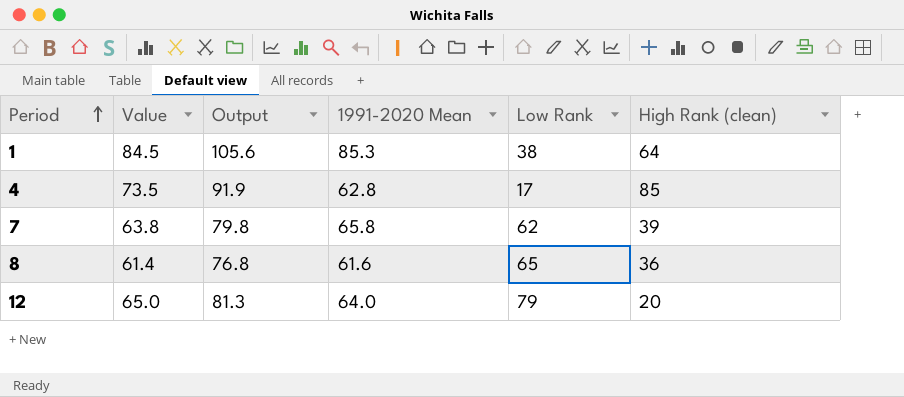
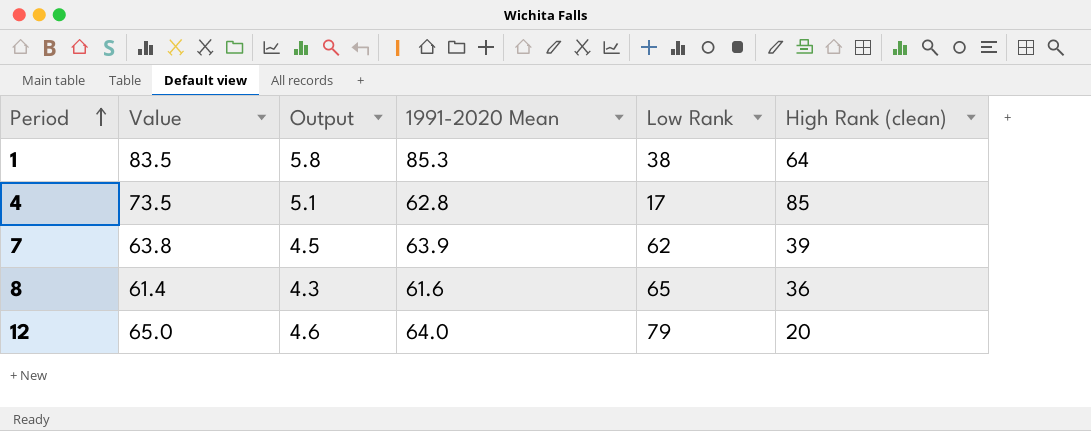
column Output | formula: [Value] * 1.25 -> [Value] * 0.07
1 | Value: 84.5 -> 83.5
7 | 1991-2020 Mean: 65.8 -> 63.9

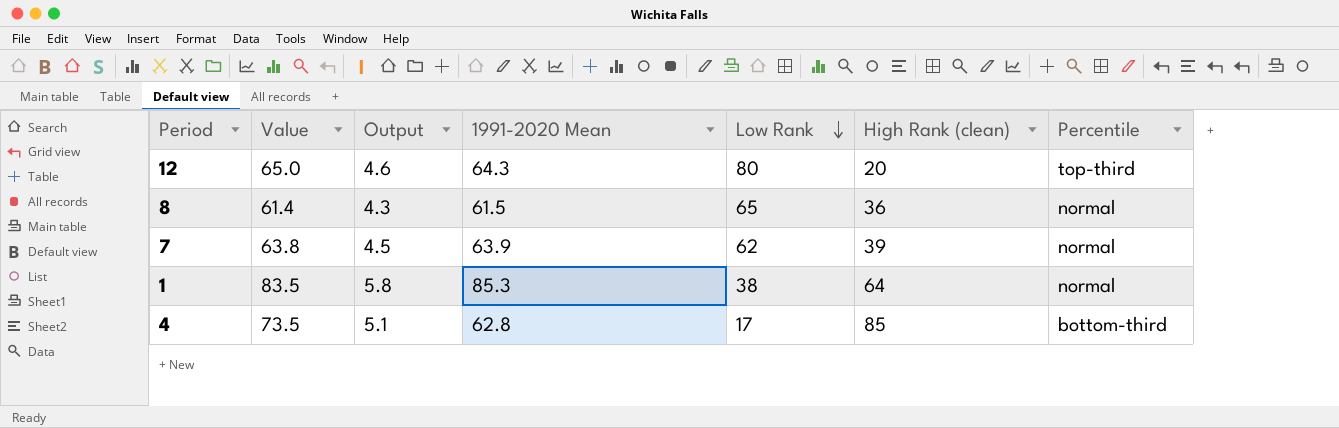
row order: Period ascending -> Low Rank descending
column Percentile | position: none -> 7
12 | 1991-2020 Mean: 64.0 -> 64.3
12 | Low Rank: 79 -> 80
8 | 1991-2020 Mean: 61.6 -> 61.5

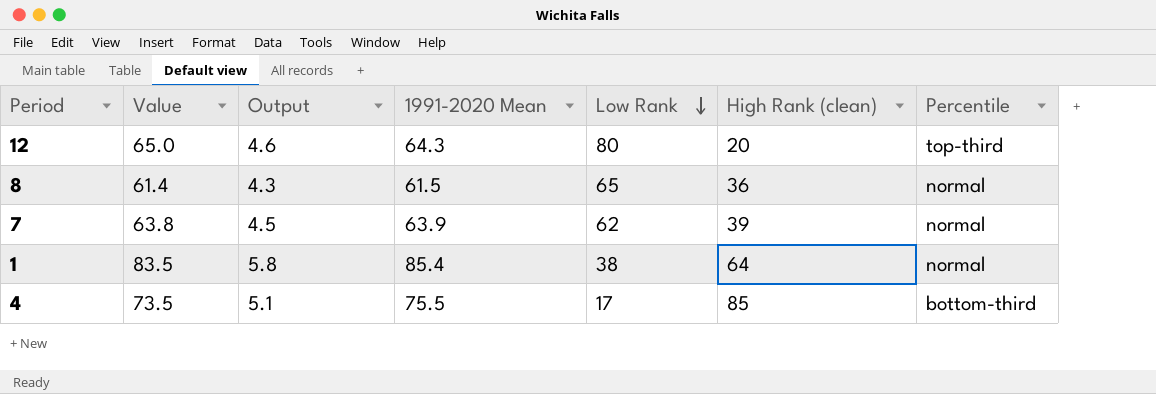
1 | 1991-2020 Mean: 85.3 -> 85.4
4 | 1991-2020 Mean: 62.8 -> 75.5

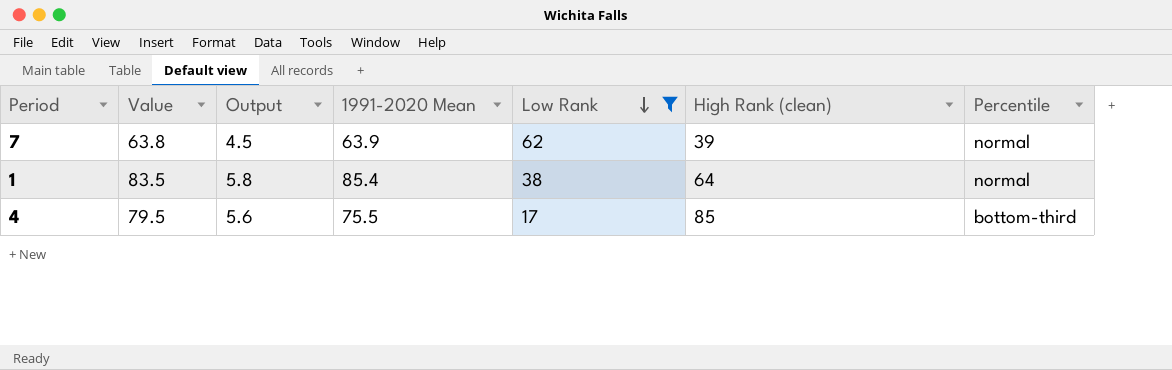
filter: none -> Low Rank <= 62
4 | Value: 73.5 -> 79.5
4 | Output: 5.1 -> 5.6

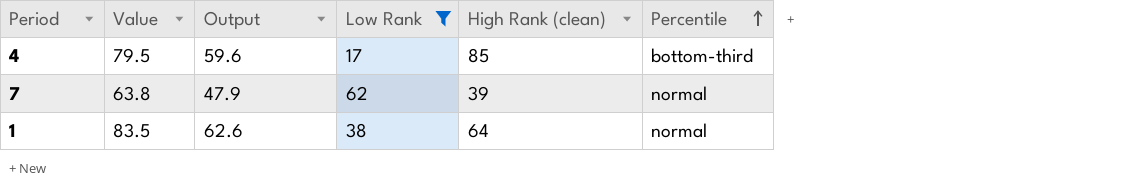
row order: Low Rank descending -> Percentile ascending
column 1991-2020 Mean | position: 4 -> none
column Output | formula: [Value] * 0.07 -> [Value] * 0.75

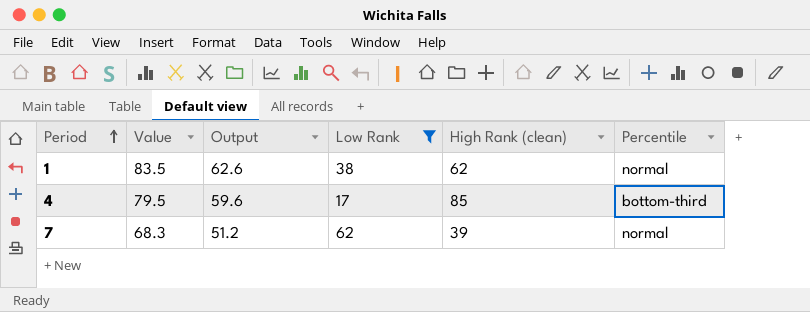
row order: Percentile ascending -> Period ascending
1 | High Rank (clean): 64 -> 62
7 | Value: 63.8 -> 68.3
7 | Output: 47.9 -> 51.2

